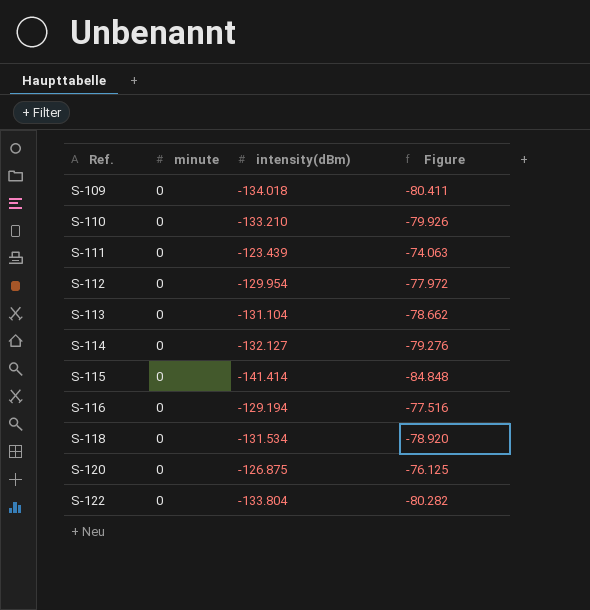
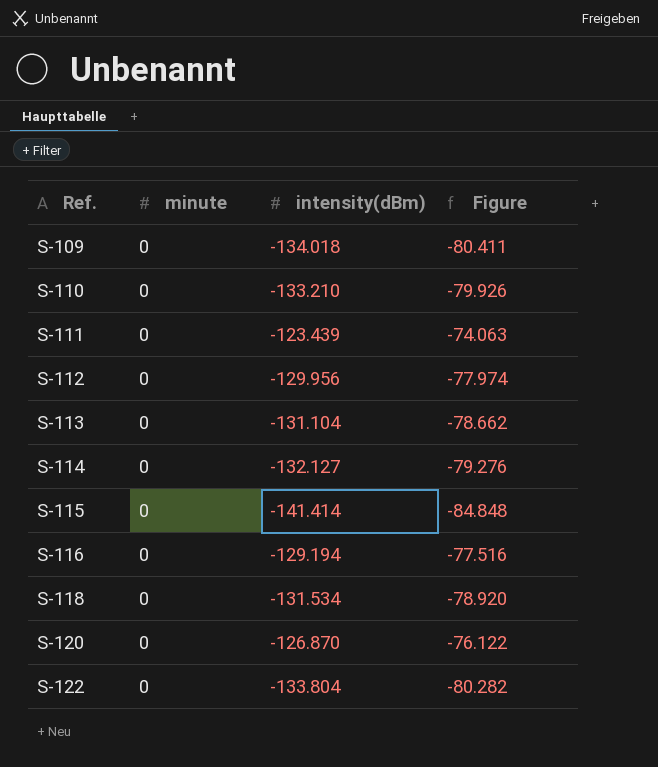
S-112 | intensity(dBm): -129.954 -> -129.956
S-112 | Figure: -77.972 -> -77.974
S-120 | intensity(dBm): -126.875 -> -126.870
S-120 | Figure: -76.125 -> -76.122

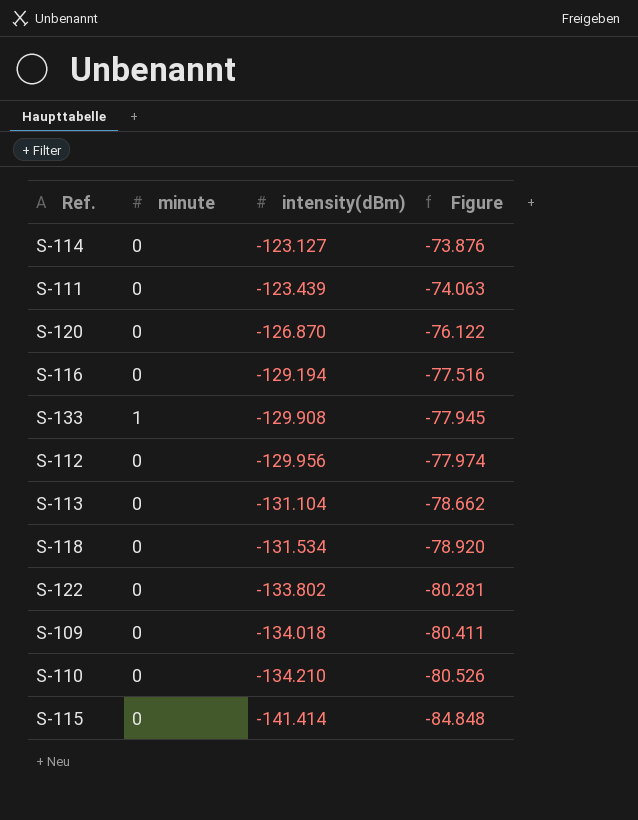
row order: Ref. ascending -> intensity(dBm) descending
S-114 | intensity(dBm): -132.127 -> -123.127
S-114 | Figure: -79.276 -> -73.876
row S-133: none -> 1 | -129.908 | -77.945
S-122 | intensity(dBm): -133.804 -> -133.802
S-122 | Figure: -80.282 -> -80.281
S-110 | intensity(dBm): -133.210 -> -134.210
S-110 | Figure: -79.926 -> -80.526

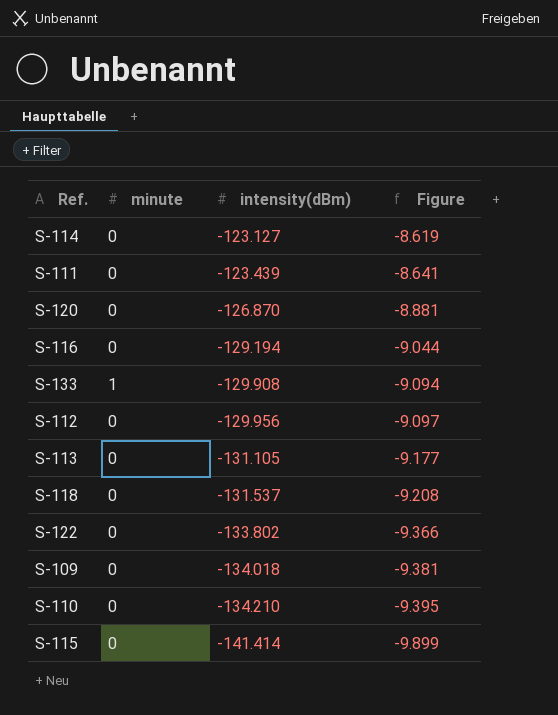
column Figure | formula: [intensity(dBm)] * 0.6 -> [intensity(dBm)] * 0.07
S-113 | intensity(dBm): -131.104 -> -131.105
S-118 | intensity(dBm): -131.534 -> -131.537

